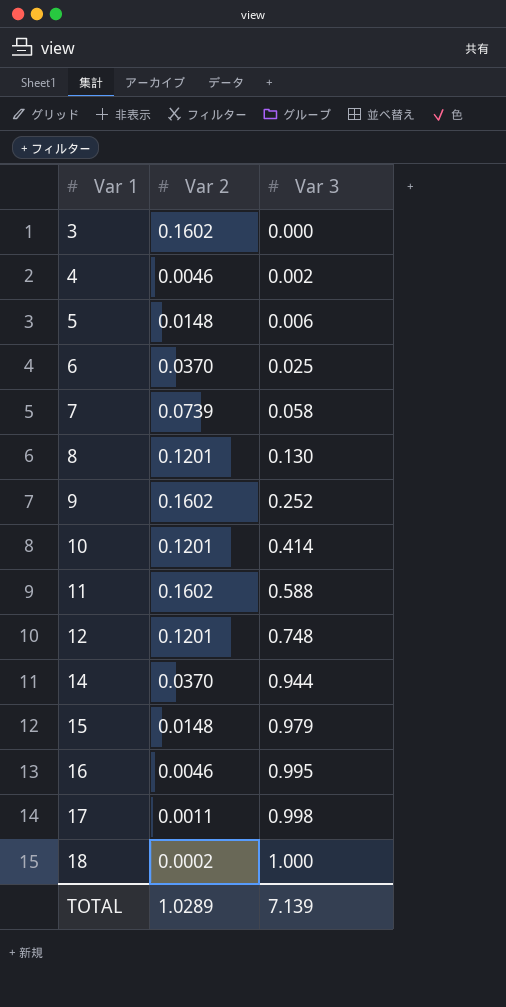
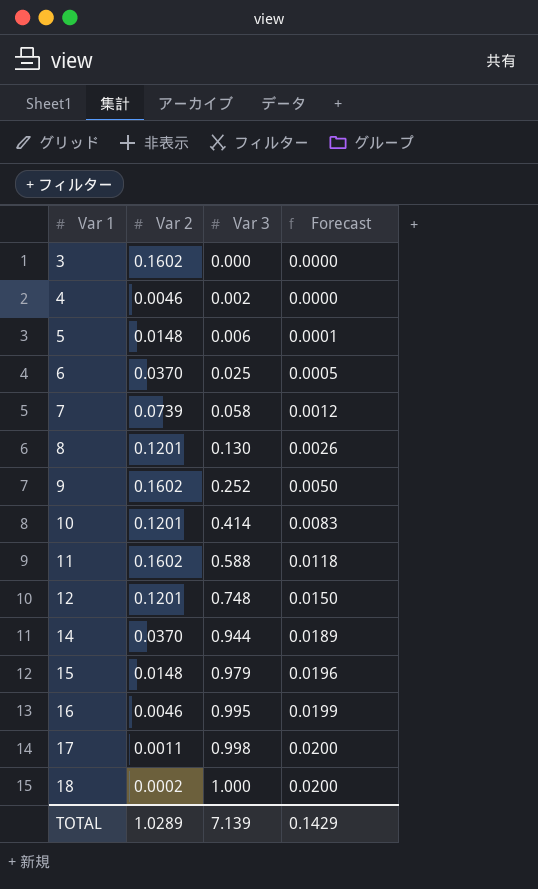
column Forecast | formula: none -> [Var 3] * 0.02

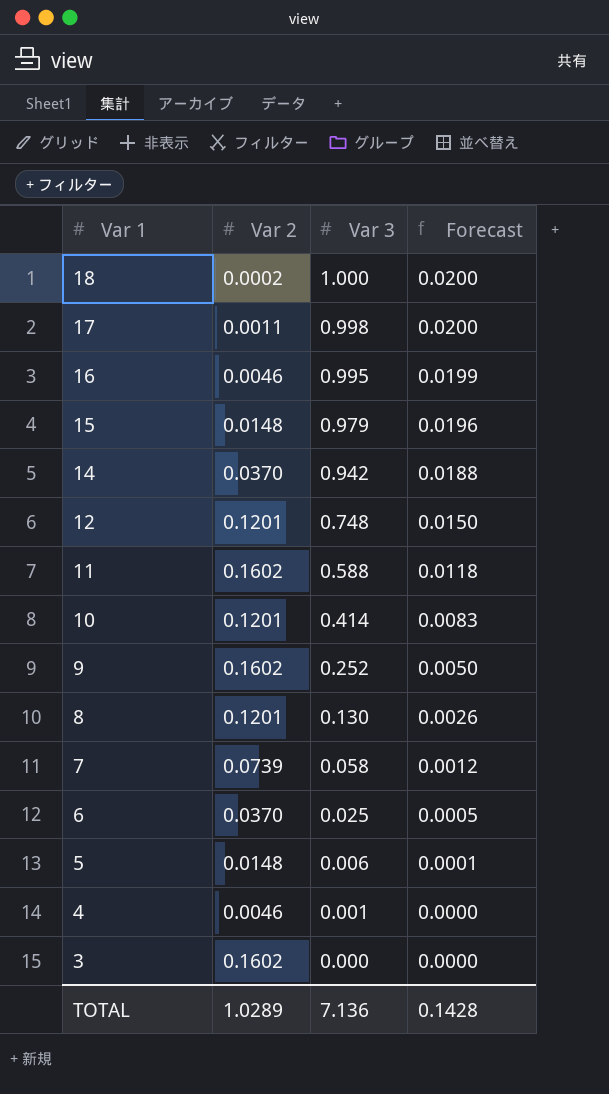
row order: Var 1 ascending -> Var 1 descending
14 | Var 3: 0.944 -> 0.942
14 | Forecast: 0.0189 -> 0.0188
4 | Var 3: 0.002 -> 0.001
TOTAL | Var 3: 7.139 -> 7.136
TOTAL | Forecast: 0.1429 -> 0.1428

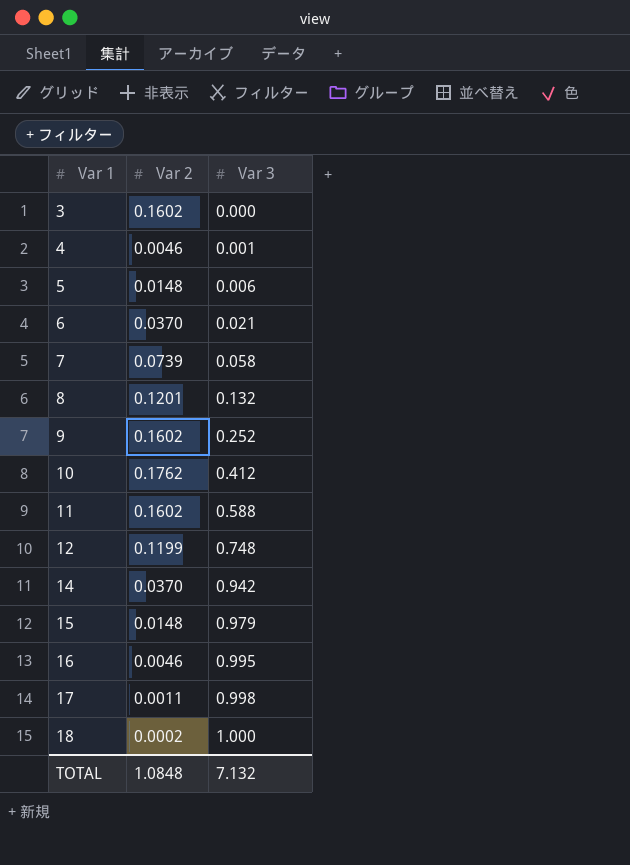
row order: Var 1 descending -> Var 1 ascending
column Forecast | formula: [Var 3] * 0.02 -> none
6 | Var 3: 0.025 -> 0.021
8 | Var 3: 0.130 -> 0.132
10 | Var 2: 0.1201 -> 0.1762
10 | Var 3: 0.414 -> 0.412
12 | Var 2: 0.1201 -> 0.1199
TOTAL | Var 2: 1.0289 -> 1.0848
TOTAL | Var 3: 7.136 -> 7.132

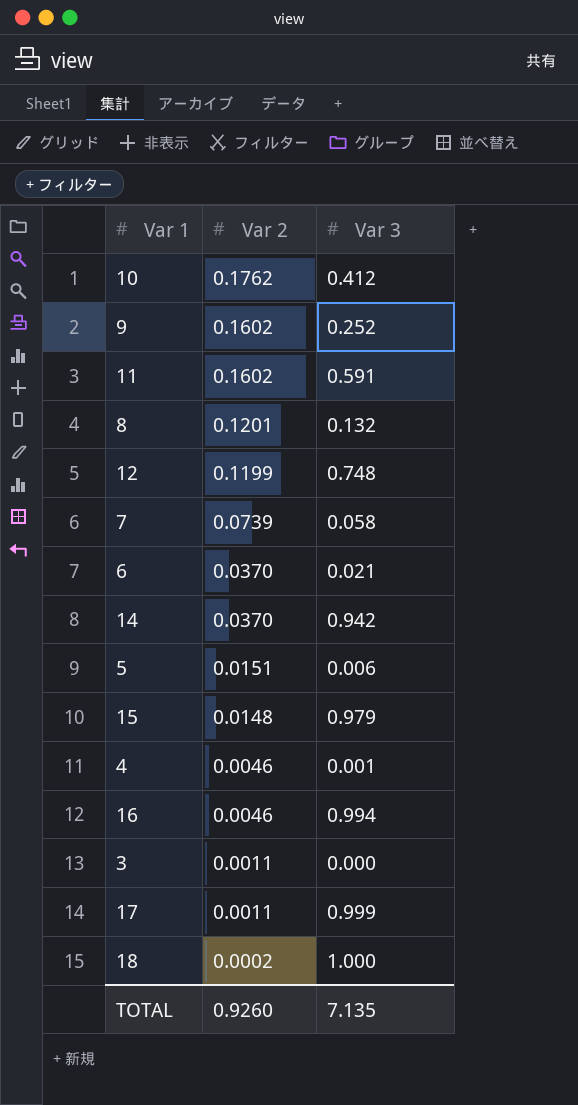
row order: Var 1 ascending -> Var 2 descending
11 | Var 3: 0.588 -> 0.591
5 | Var 2: 0.0148 -> 0.0151
16 | Var 3: 0.995 -> 0.994
3 | Var 2: 0.1602 -> 0.0011
17 | Var 3: 0.998 -> 0.999
TOTAL | Var 2: 1.0848 -> 0.9260
TOTAL | Var 3: 7.132 -> 7.135

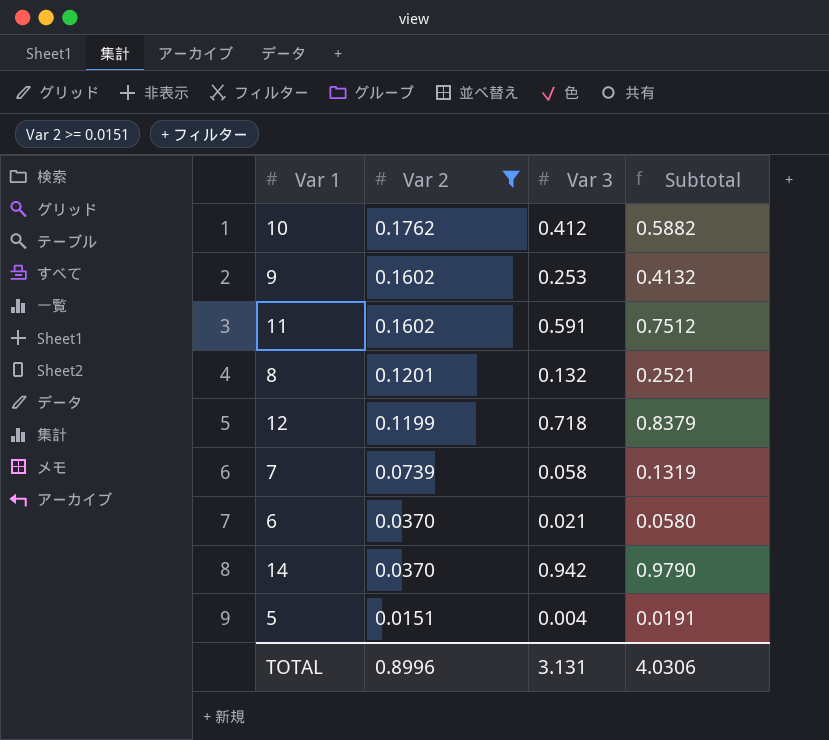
filter: none -> Var 2 >= 0.0151
column Subtotal | formula: none -> [Var 2] + [Var 3]
9 | Var 3: 0.252 -> 0.253
12 | Var 3: 0.748 -> 0.718
5 | Var 3: 0.006 -> 0.004
TOTAL | Var 2: 0.9260 -> 0.8996
TOTAL | Var 3: 7.135 -> 3.131

